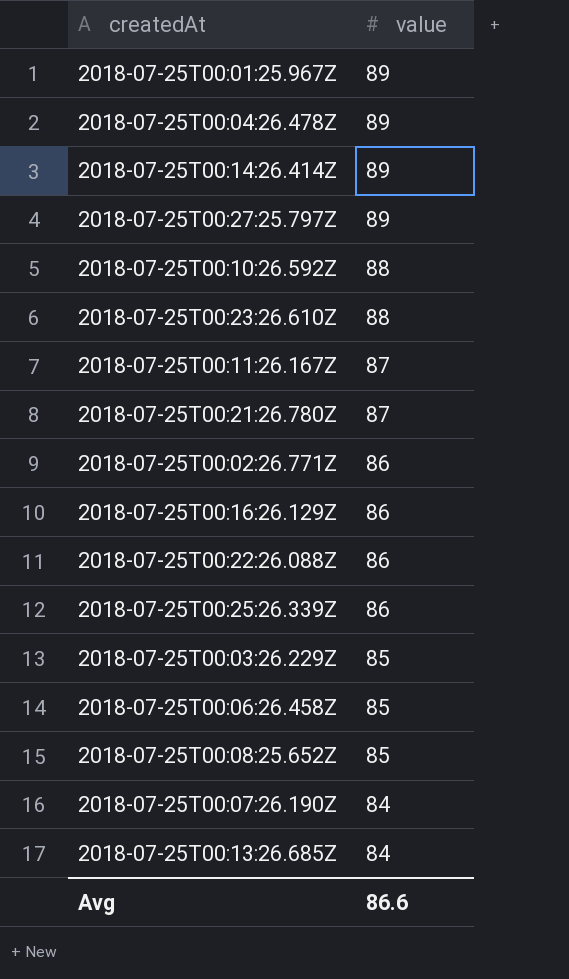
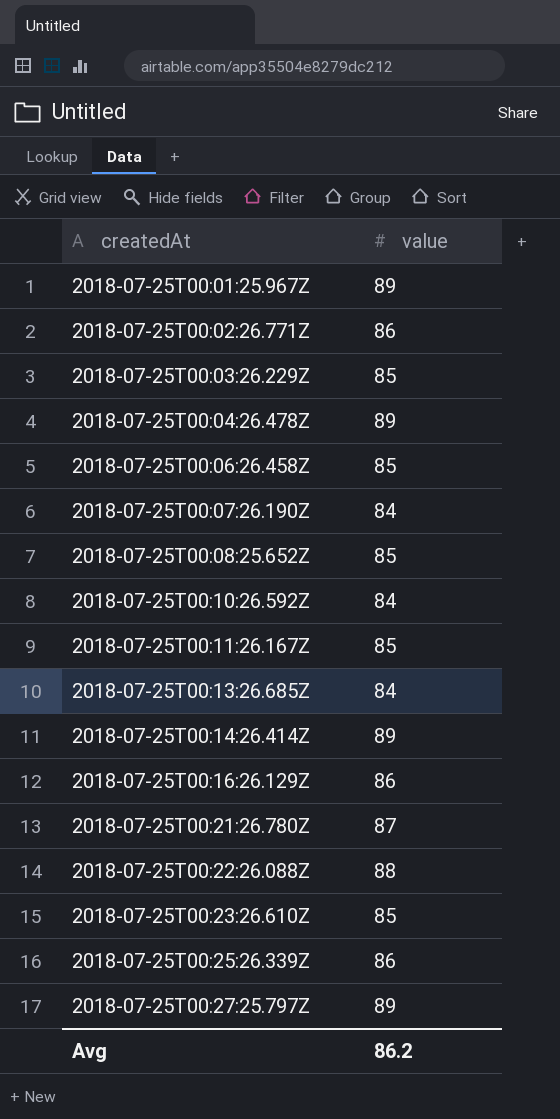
row order: value descending -> createdAt ascending
2018-07-25T00:10:26.592Z | value: 88 -> 84
2018-07-25T00:11:26.167Z | value: 87 -> 85
2018-07-25T00:22:26.088Z | value: 86 -> 88
2018-07-25T00:23:26.610Z | value: 88 -> 85
Avg | value: 86.6 -> 86.2

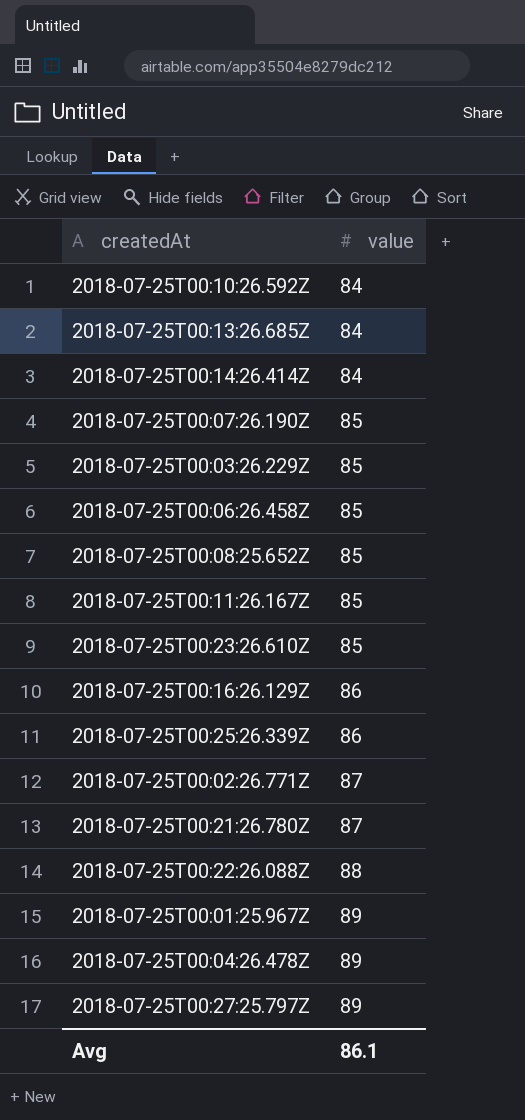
row order: createdAt ascending -> value ascending
2018-07-25T00:14:26.414Z | value: 89 -> 84
2018-07-25T00:07:26.190Z | value: 84 -> 85
2018-07-25T00:02:26.771Z | value: 86 -> 87
Avg | value: 86.2 -> 86.1

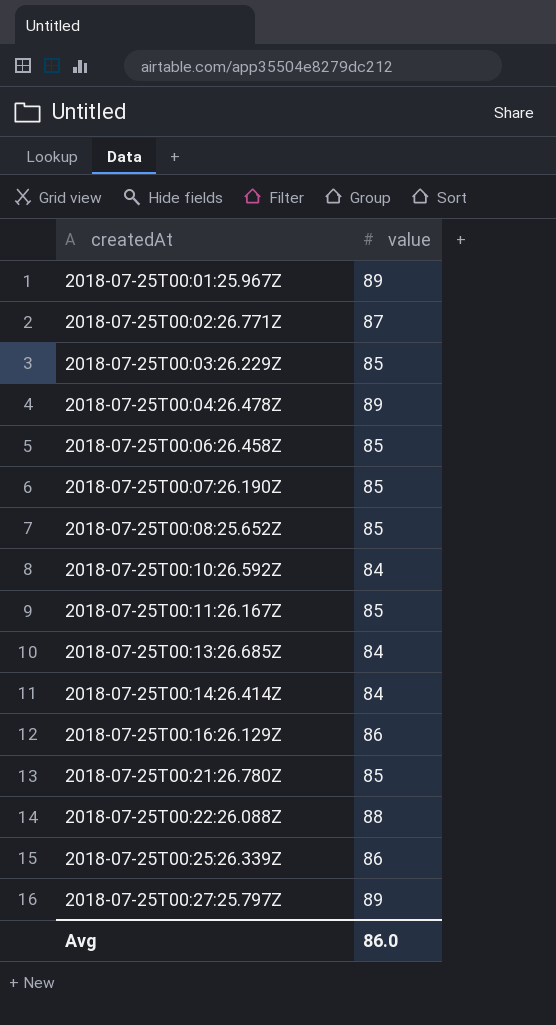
row order: value ascending -> createdAt ascending
row 2018-07-25T00:23:26.610Z: 85 -> none
2018-07-25T00:21:26.780Z | value: 87 -> 85
Avg | value: 86.1 -> 86.0

